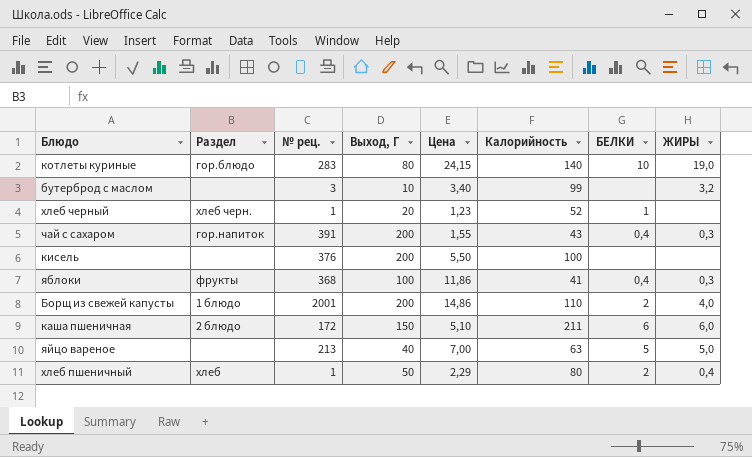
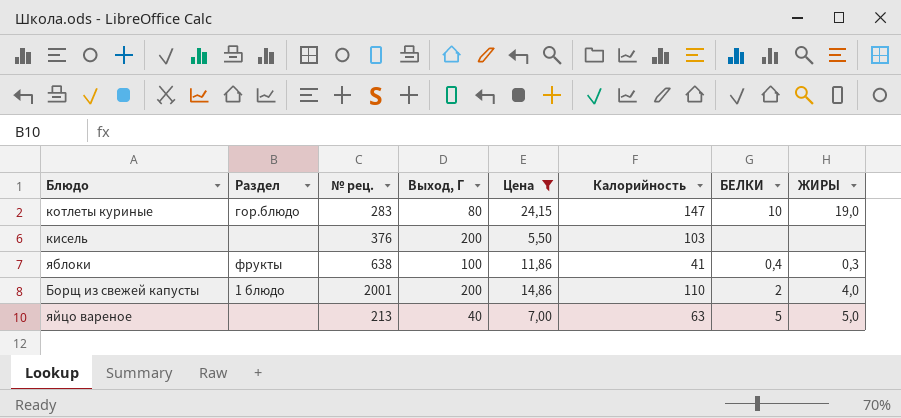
filter: none -> Цена >= 5,50
котлеты куриные | Калорийность: 140 -> 147
кисель | Калорийность: 100 -> 103
яблоки | № рец.: 368 -> 638

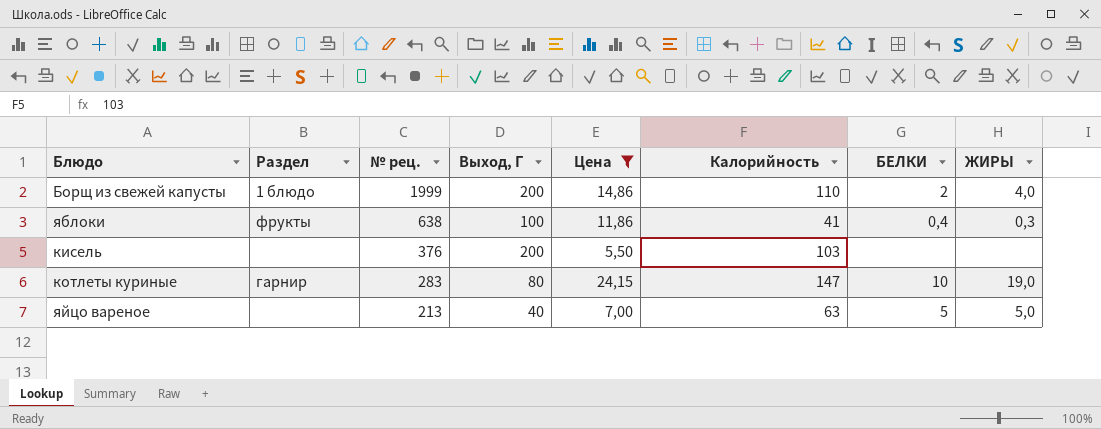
row order: none -> № рец. descending
Борщ из свежей капусты | № рец.: 2001 -> 1999
котлеты куриные | Раздел: гор.блюдо -> гарнир

